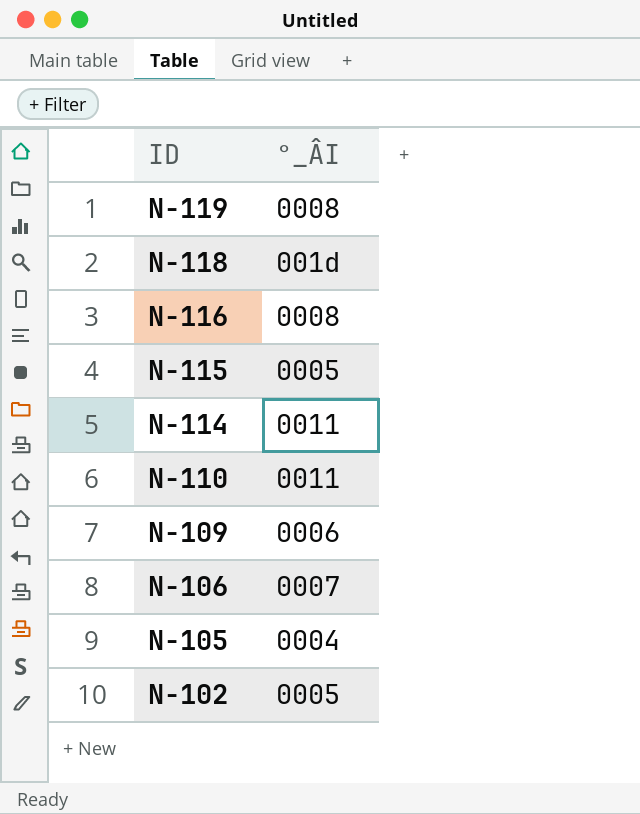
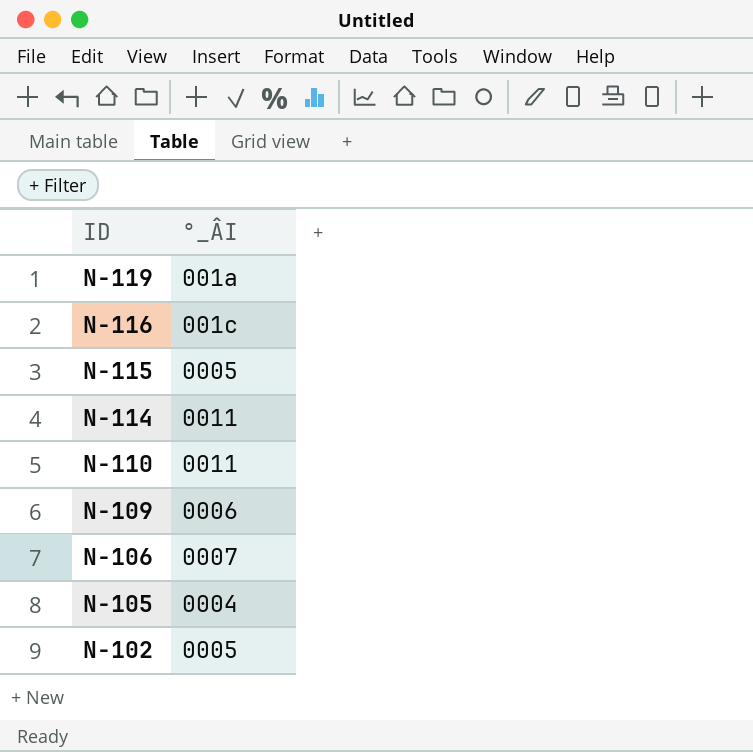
row N-118: 001d -> none
N-119 | °_ÂI: 0008 -> 001a
N-116 | °_ÂI: 0008 -> 001c

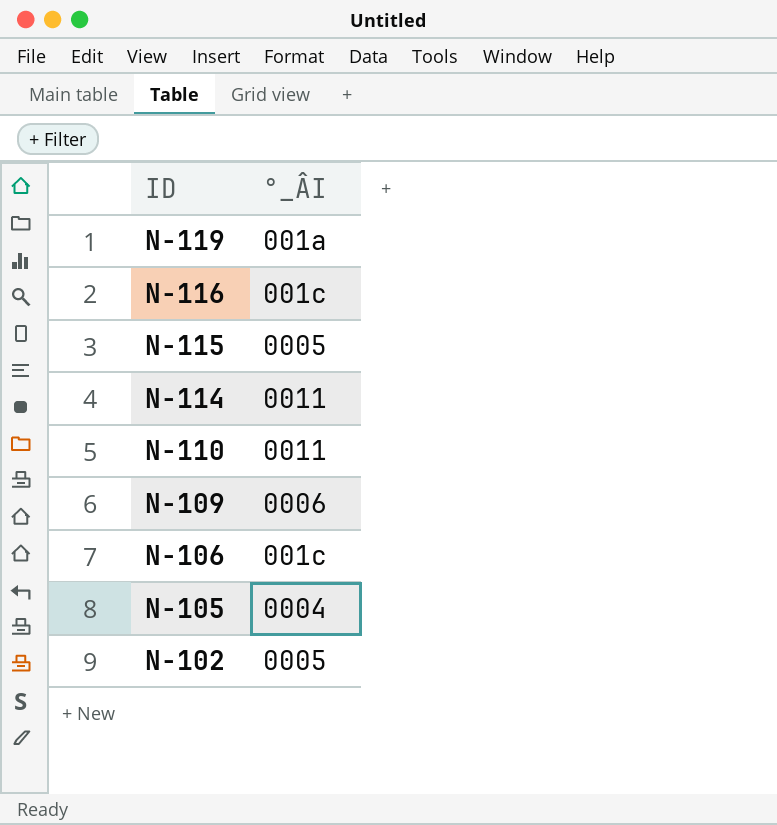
N-106 | °_ÂI: 0007 -> 001c

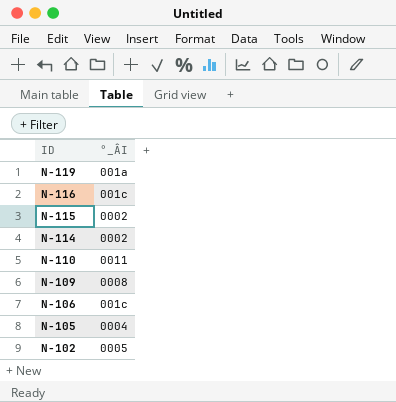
N-115 | °_ÂI: 0005 -> 0002
N-114 | °_ÂI: 0011 -> 0002
N-109 | °_ÂI: 0006 -> 0008

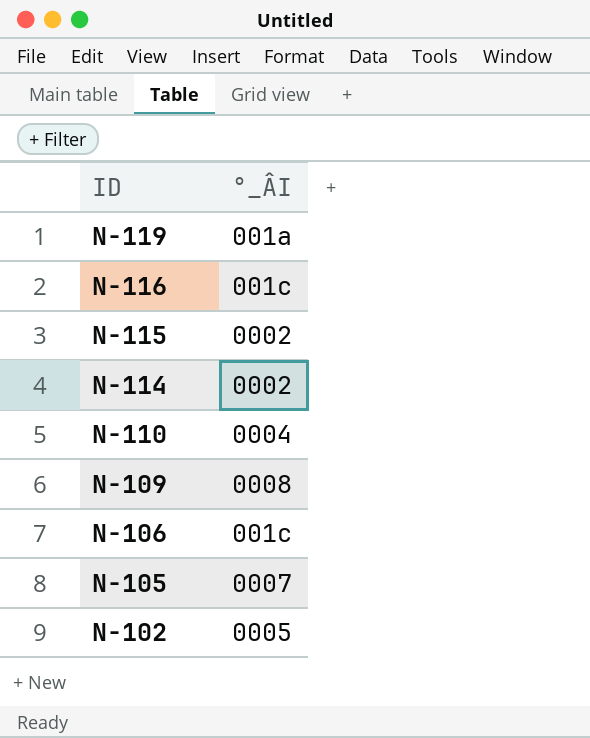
N-110 | °_ÂI: 0011 -> 0004
N-105 | °_ÂI: 0004 -> 0007

